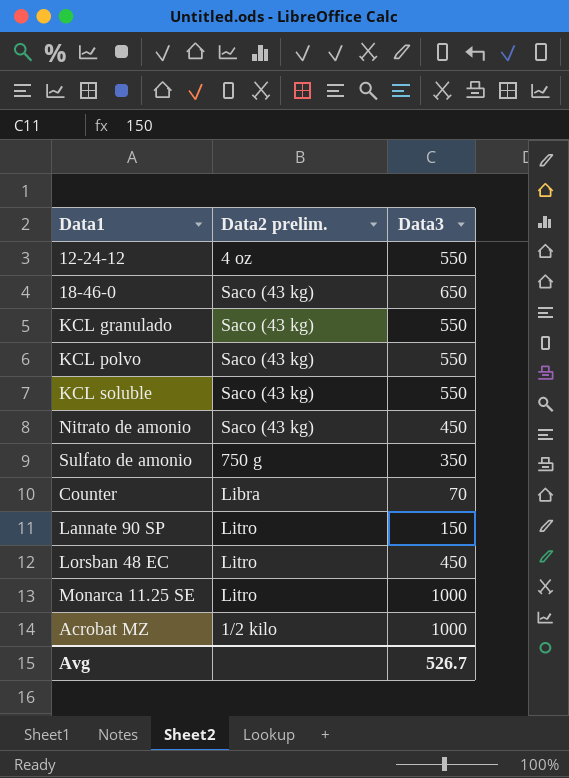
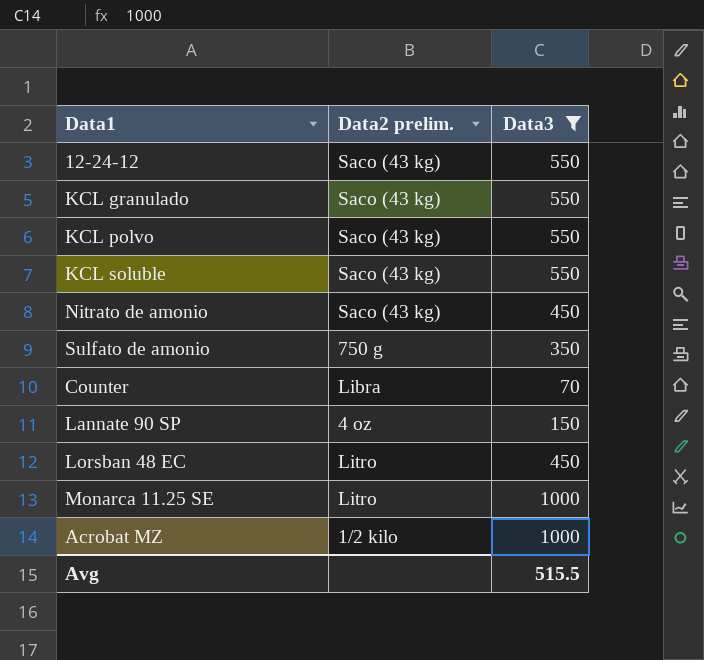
filter: none -> Data3 != 650
12-24-12 | Data2 prelim.: 4 oz -> Saco (43 kg)
Lannate 90 SP | Data2 prelim.: Litro -> 4 oz
Avg | Data3: 526.7 -> 515.5

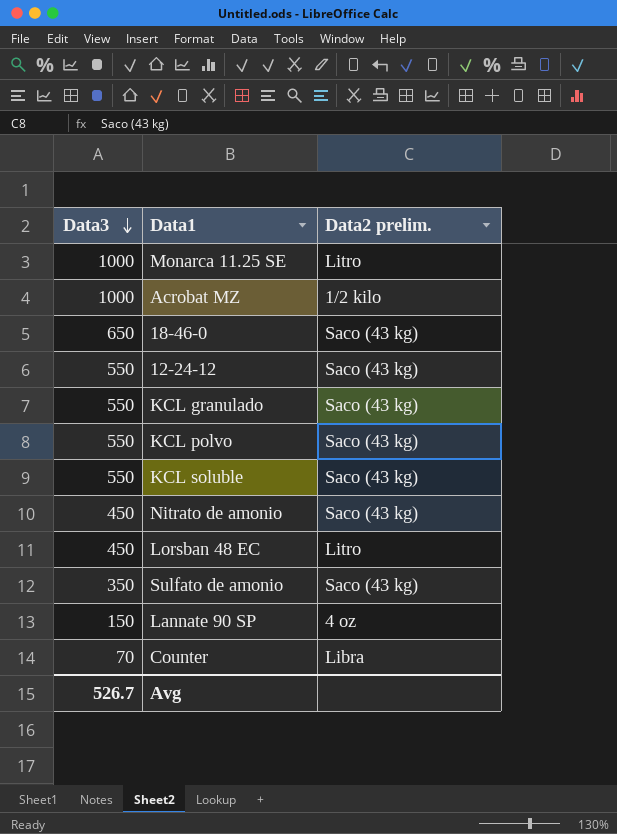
filter: Data3 != 650 -> none
row order: none -> Data3 descending
column Data3 | position: 3 -> 1
Sulfato de amonio | Data2 prelim.: 750 g -> Saco (43 kg)
Avg | Data3: 515.5 -> 526.7

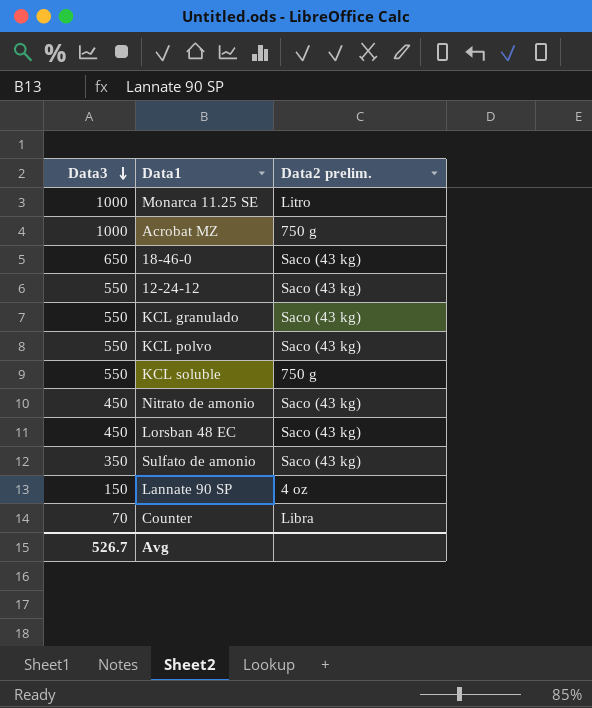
Acrobat MZ | Data2 prelim.: 1/2 kilo -> 750 g
KCL soluble | Data2 prelim.: Saco (43 kg) -> 750 g
Lorsban 48 EC | Data2 prelim.: Litro -> Saco (43 kg)

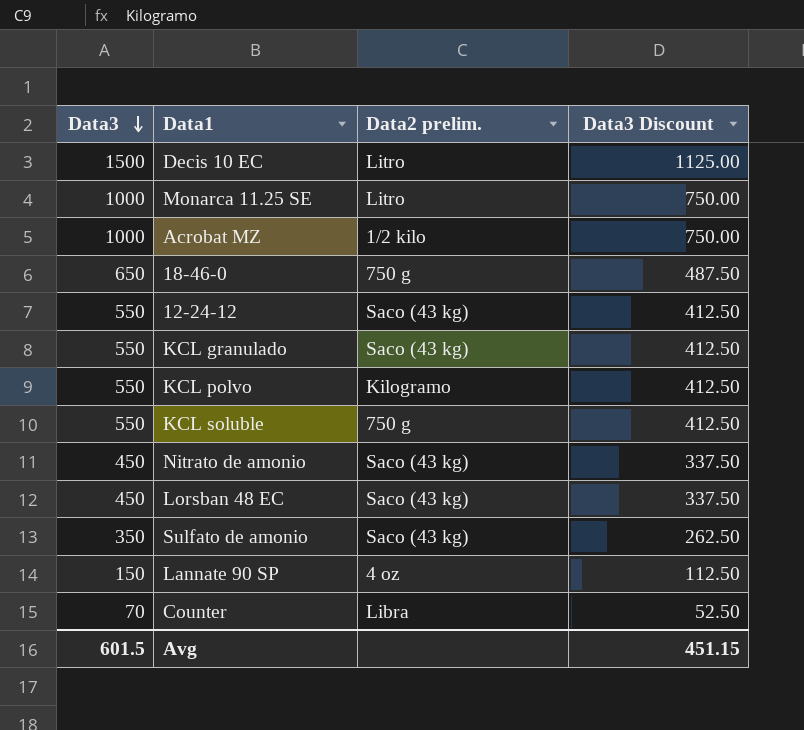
column Data3 Discount | formula: none -> [Data3] * 0.75
row Decis 10 EC: none -> 1500 | Litro | 1125.00
Acrobat MZ | Data2 prelim.: 750 g -> 1/2 kilo
18-46-0 | Data2 prelim.: Saco (43 kg) -> 750 g
KCL polvo | Data2 prelim.: Saco (43 kg) -> Kilogramo
Avg | Data3: 526.7 -> 601.5

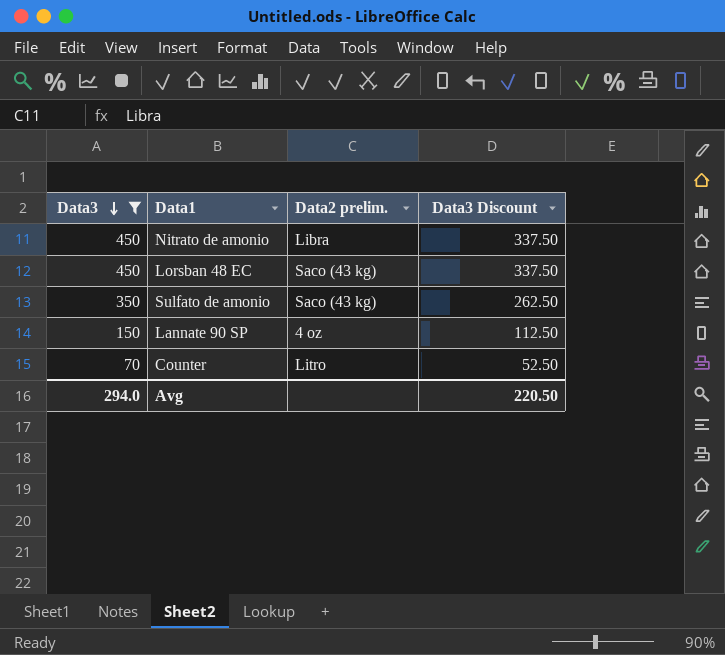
filter: none -> Data3 <= 450
Nitrato de amonio | Data2 prelim.: Saco (43 kg) -> Libra
Counter | Data2 prelim.: Libra -> Litro
Avg | Data3: 601.5 -> 294.0
Avg | Data3 Discount: 451.15 -> 220.50

